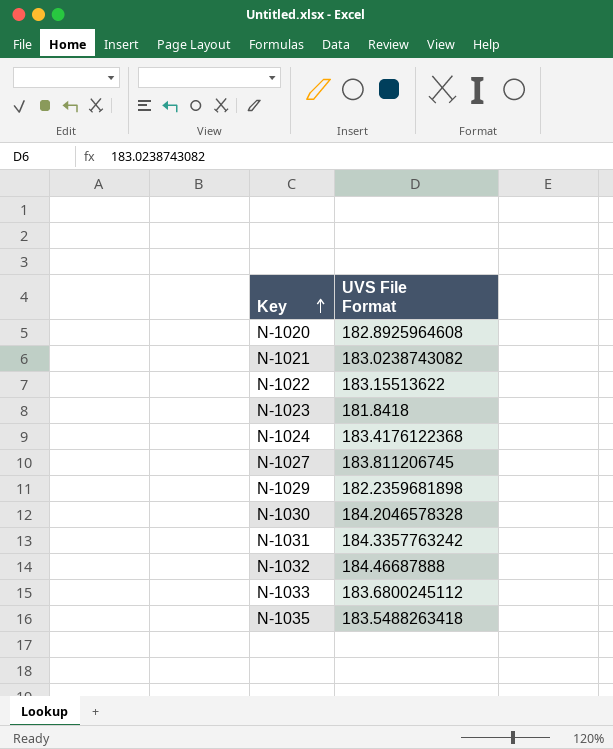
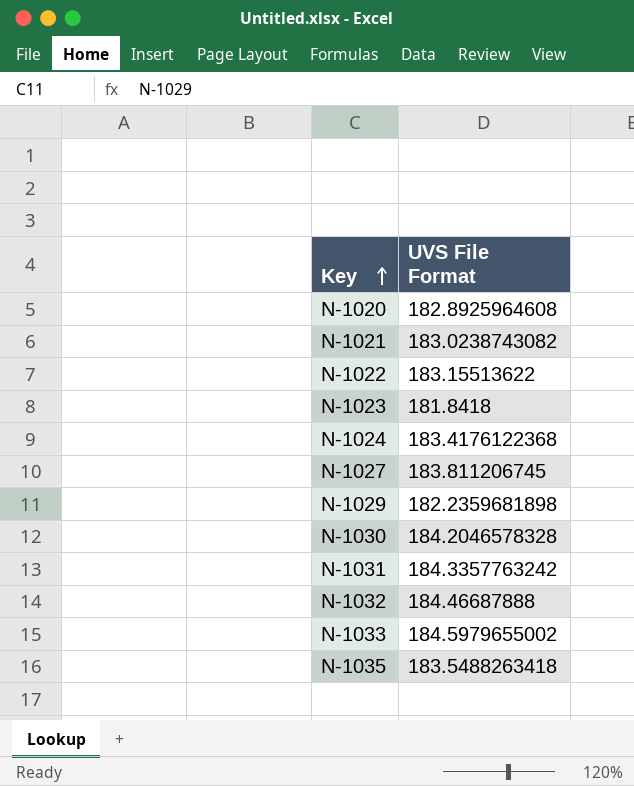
N-1033 | UVS File Format: 183.6800245112 -> 184.5979655002

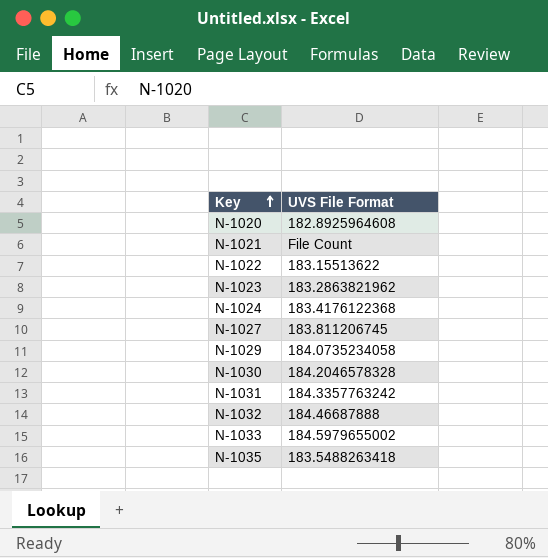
N-1021 | UVS File Format: 183.0238743082 -> File Count
N-1023 | UVS File Format: 181.8418 -> 183.2863821962
N-1029 | UVS File Format: 182.2359681898 -> 184.0735234058

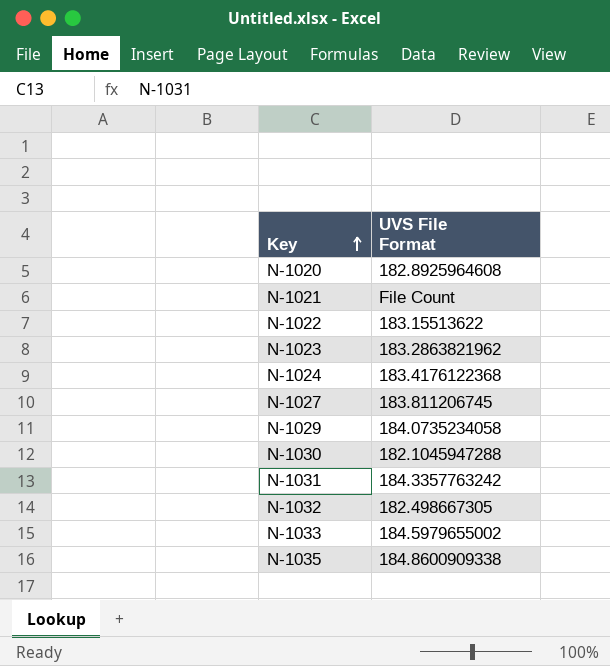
N-1030 | UVS File Format: 184.2046578328 -> 182.1045947288
N-1032 | UVS File Format: 184.46687888 -> 182.498667305
N-1035 | UVS File Format: 183.5488263418 -> 184.8600909338

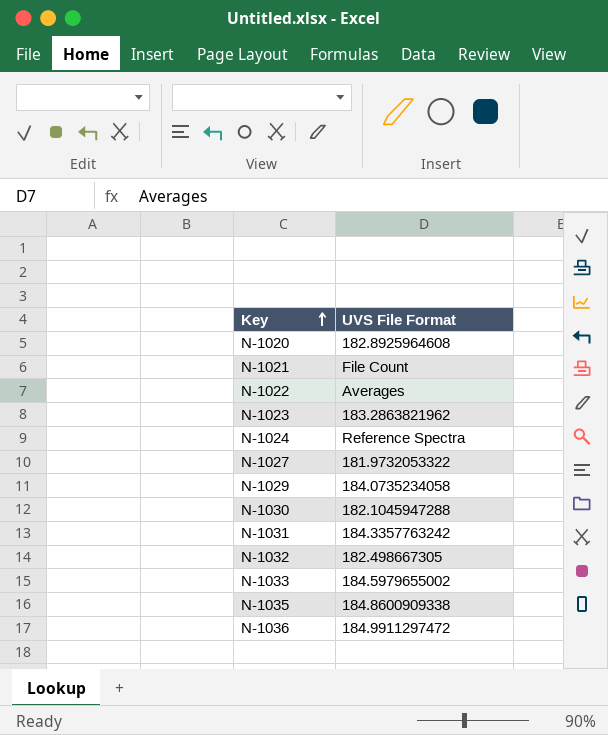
N-1022 | UVS File Format: 183.15513622 -> Averages
N-1024 | UVS File Format: 183.4176122368 -> Reference Spectra
N-1027 | UVS File Format: 183.811206745 -> 181.9732053322
row N-1036: none -> 184.9911297472

